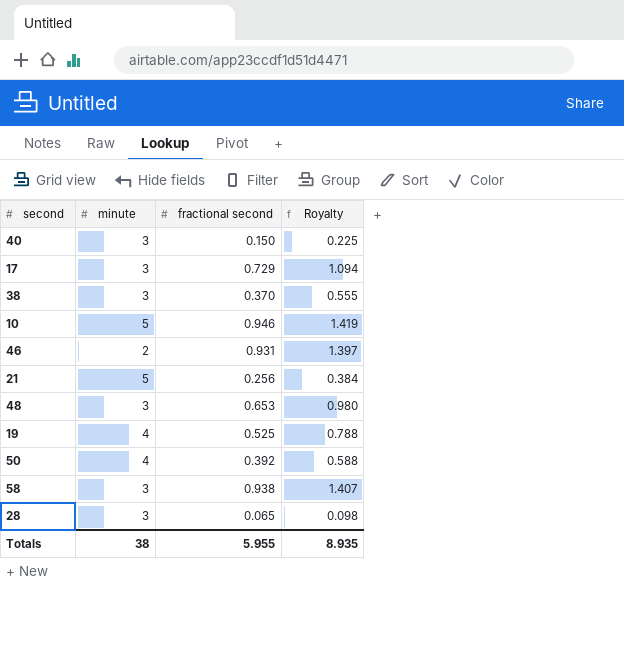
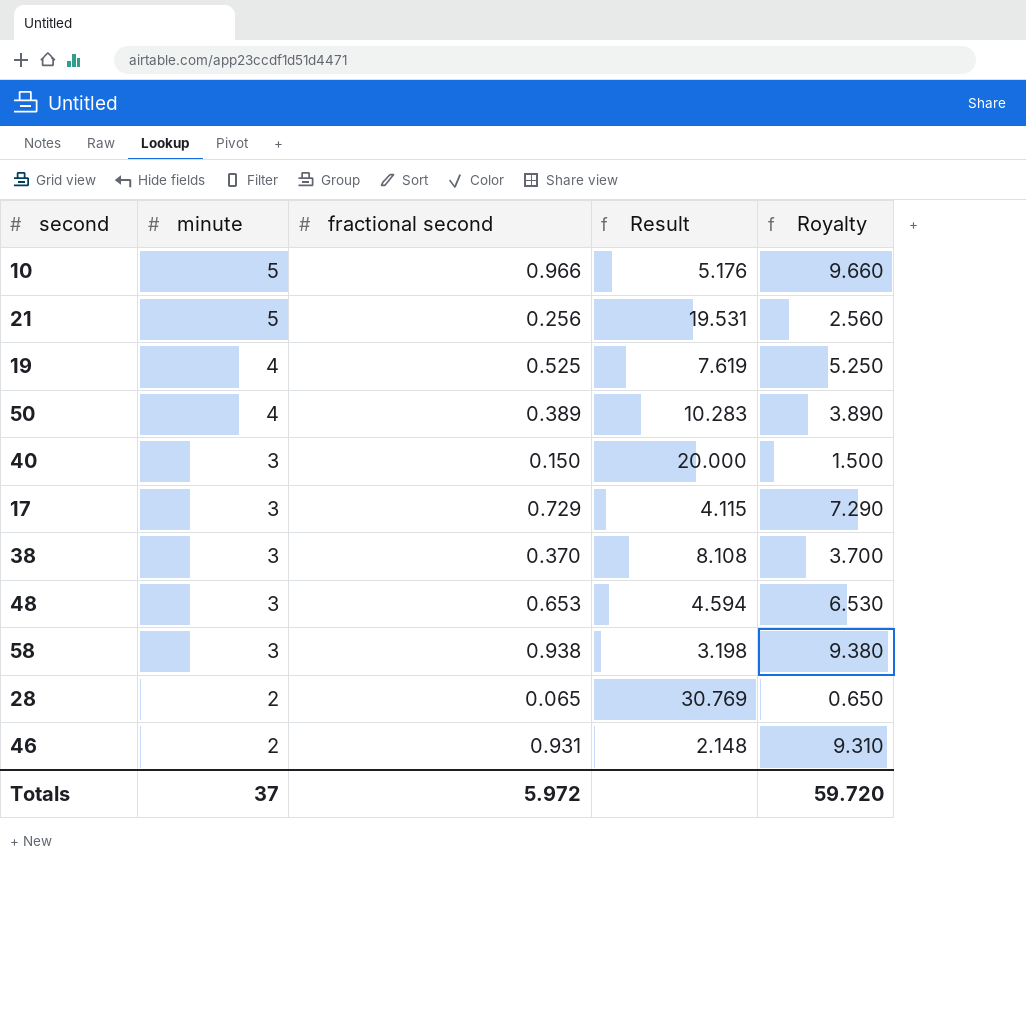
row order: none -> minute descending
column Result | formula: none -> [minute] / [fractional second]
column Royalty | formula: [fractional second] * 1.5 -> [fractional second] * 10
10 | fractional second: 0.946 -> 0.966
50 | fractional second: 0.392 -> 0.389
28 | minute: 3 -> 2
Totals | minute: 38 -> 37
Totals | fractional second: 5.955 -> 5.972
Totals | Royalty: 8.935 -> 59.720

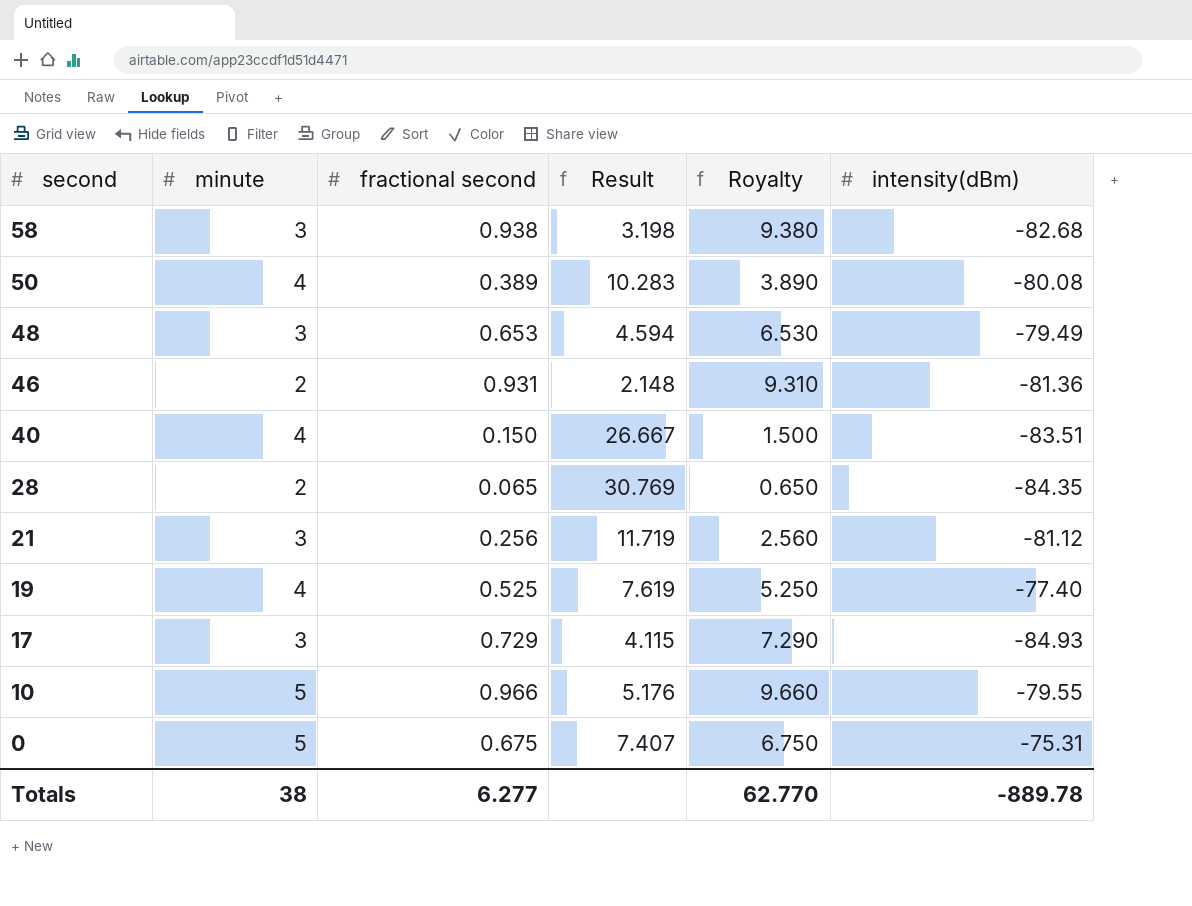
row order: minute descending -> second descending
column intensity(dBm) | position: none -> 6
row 38: 3 | 0.370 | 8.108 | 3.700 -> none
40 | minute: 3 -> 4
40 | Result: 20.000 -> 26.667
21 | minute: 5 -> 3
21 | Result: 19.531 -> 11.719
row 0: none -> 5 | 0.675 | 7.407 | 6.750 | -75.31
Totals | minute: 37 -> 38
Totals | fractional second: 5.972 -> 6.277
Totals | Royalty: 59.720 -> 62.770

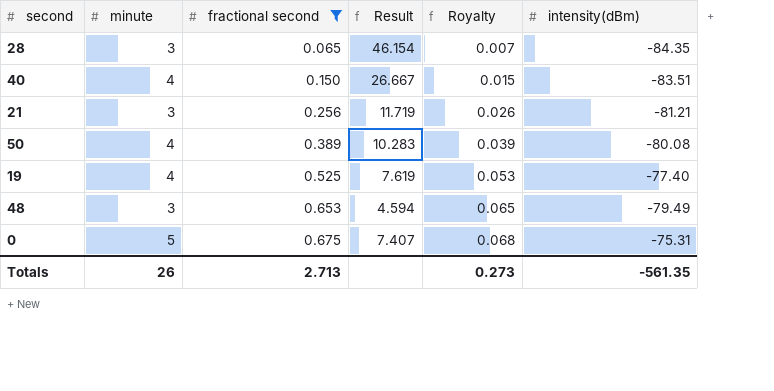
filter: none -> fractional second <= 0.675
row order: second descending -> fractional second ascending
column Royalty | formula: [fractional second] * 10 -> [fractional second] * 0.1
28 | minute: 2 -> 3
28 | Result: 30.769 -> 46.154
21 | intensity(dBm): -81.12 -> -81.21
Totals | minute: 38 -> 26
Totals | fractional second: 6.277 -> 2.713
Totals | Royalty: 62.770 -> 0.273
Totals | intensity(dBm): -889.78 -> -561.35

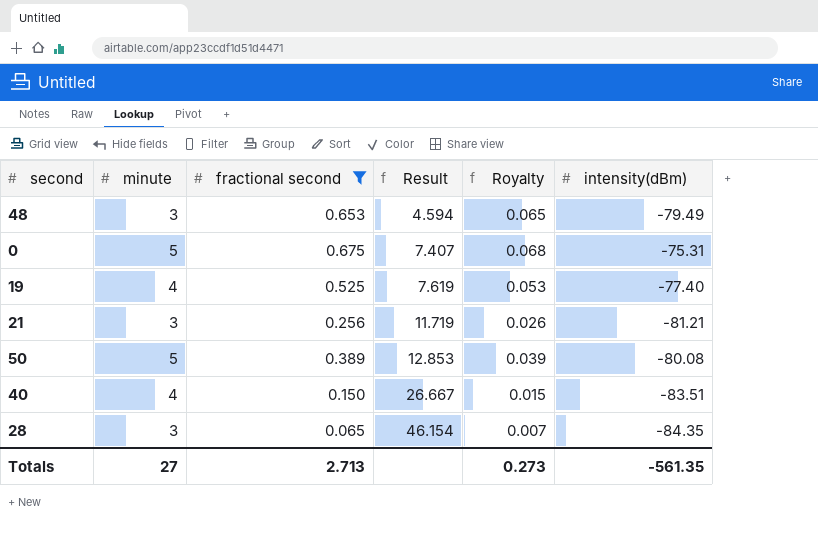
row order: fractional second ascending -> Result ascending
50 | minute: 4 -> 5
50 | Result: 10.283 -> 12.853
Totals | minute: 26 -> 27

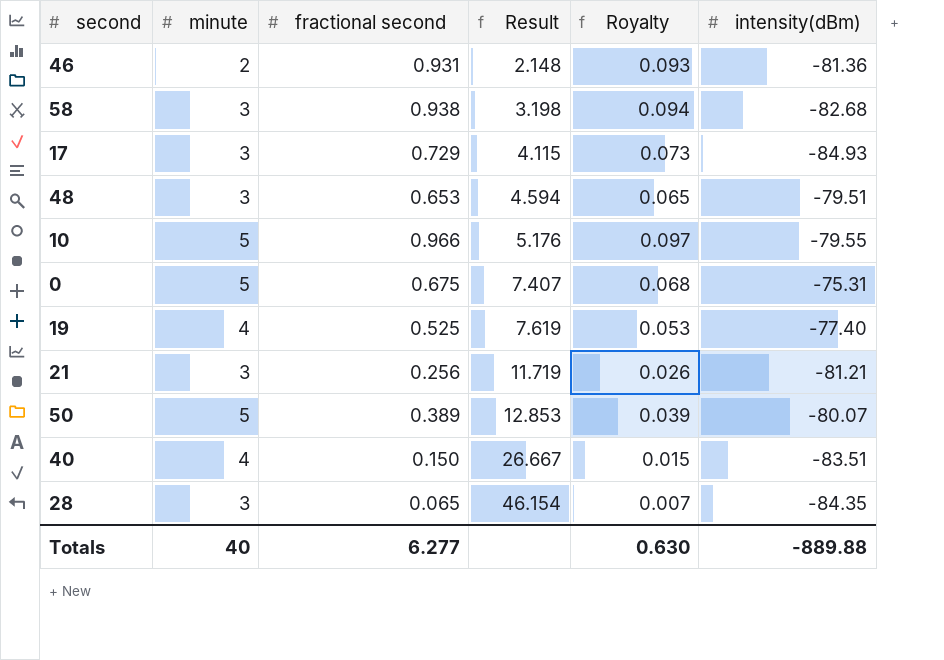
filter: fractional second <= 0.675 -> none
48 | intensity(dBm): -79.49 -> -79.51
50 | intensity(dBm): -80.08 -> -80.07
Totals | minute: 27 -> 40
Totals | fractional second: 2.713 -> 6.277
Totals | Royalty: 0.273 -> 0.630
Totals | intensity(dBm): -561.35 -> -889.88

